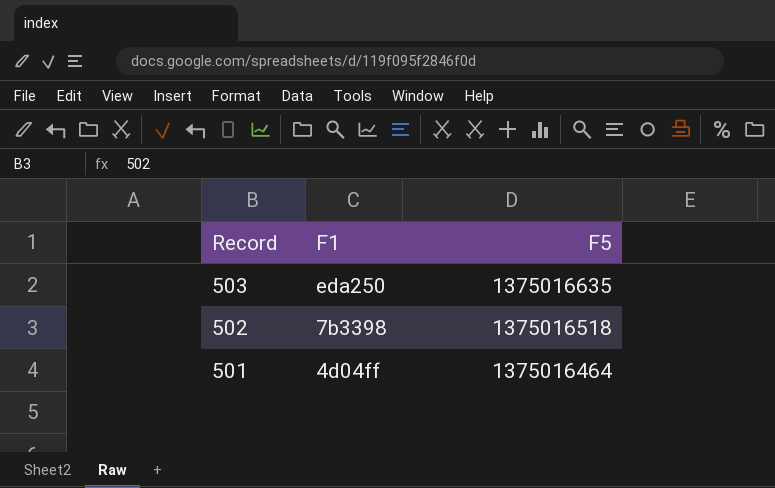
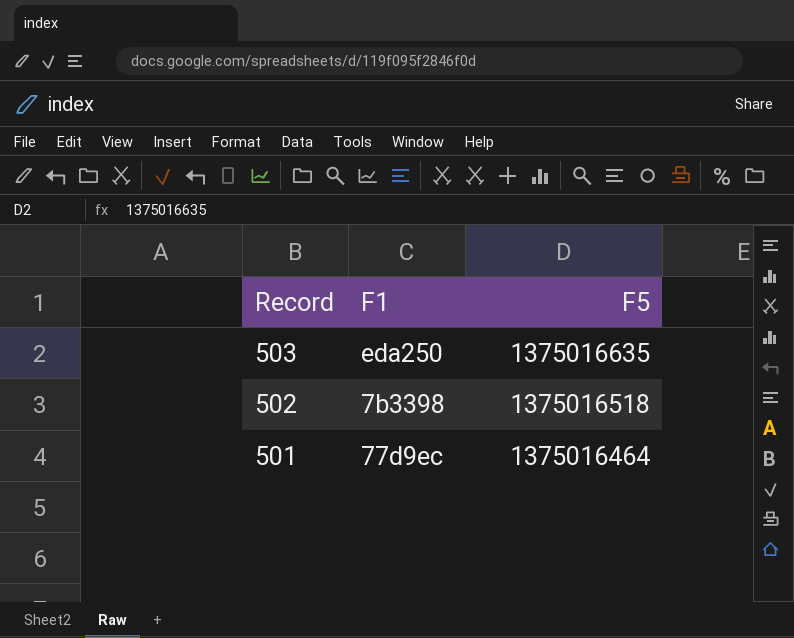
501 | F1: 4d04ff -> 77d9ec

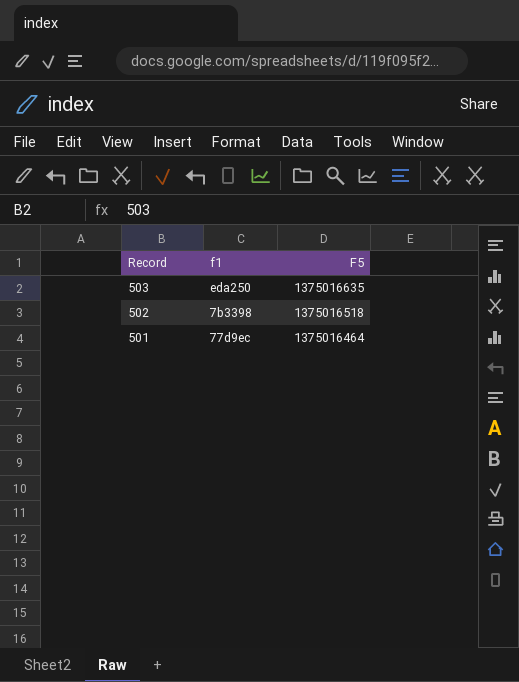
column name: F1 -> f1

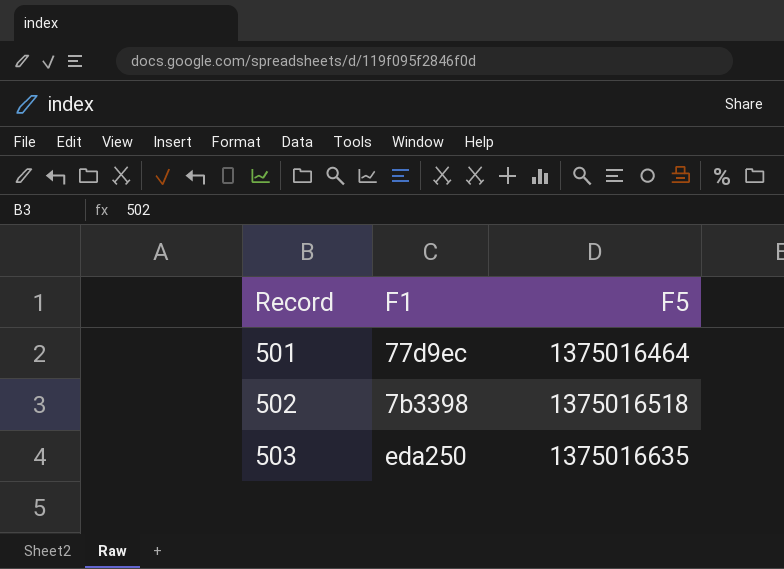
row order: Record descending -> Record ascending
column name: f1 -> F1

